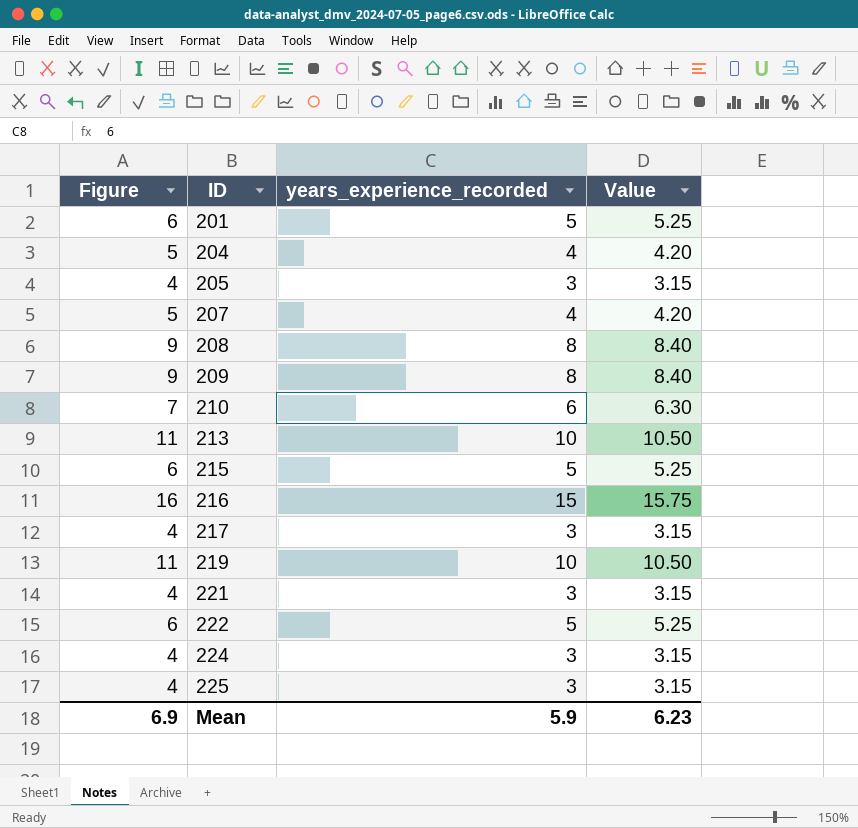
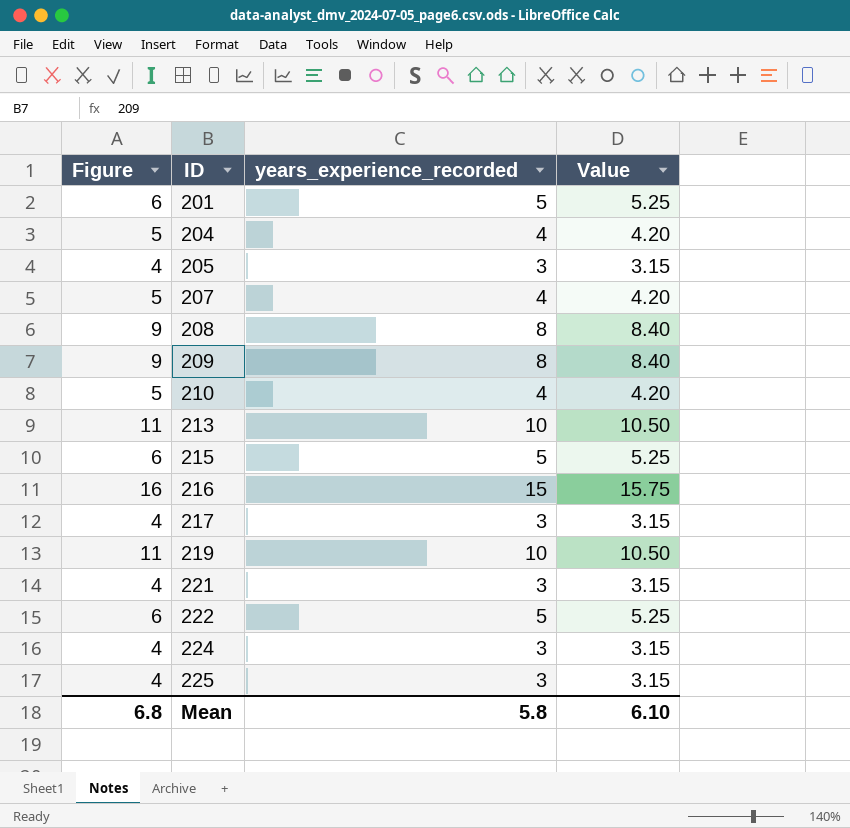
210 | Figure: 7 -> 5
210 | years_experience_recorded: 6 -> 4
210 | Value: 6.30 -> 4.20
Mean | Figure: 6.9 -> 6.8
Mean | years_experience_recorded: 5.9 -> 5.8
Mean | Value: 6.23 -> 6.10

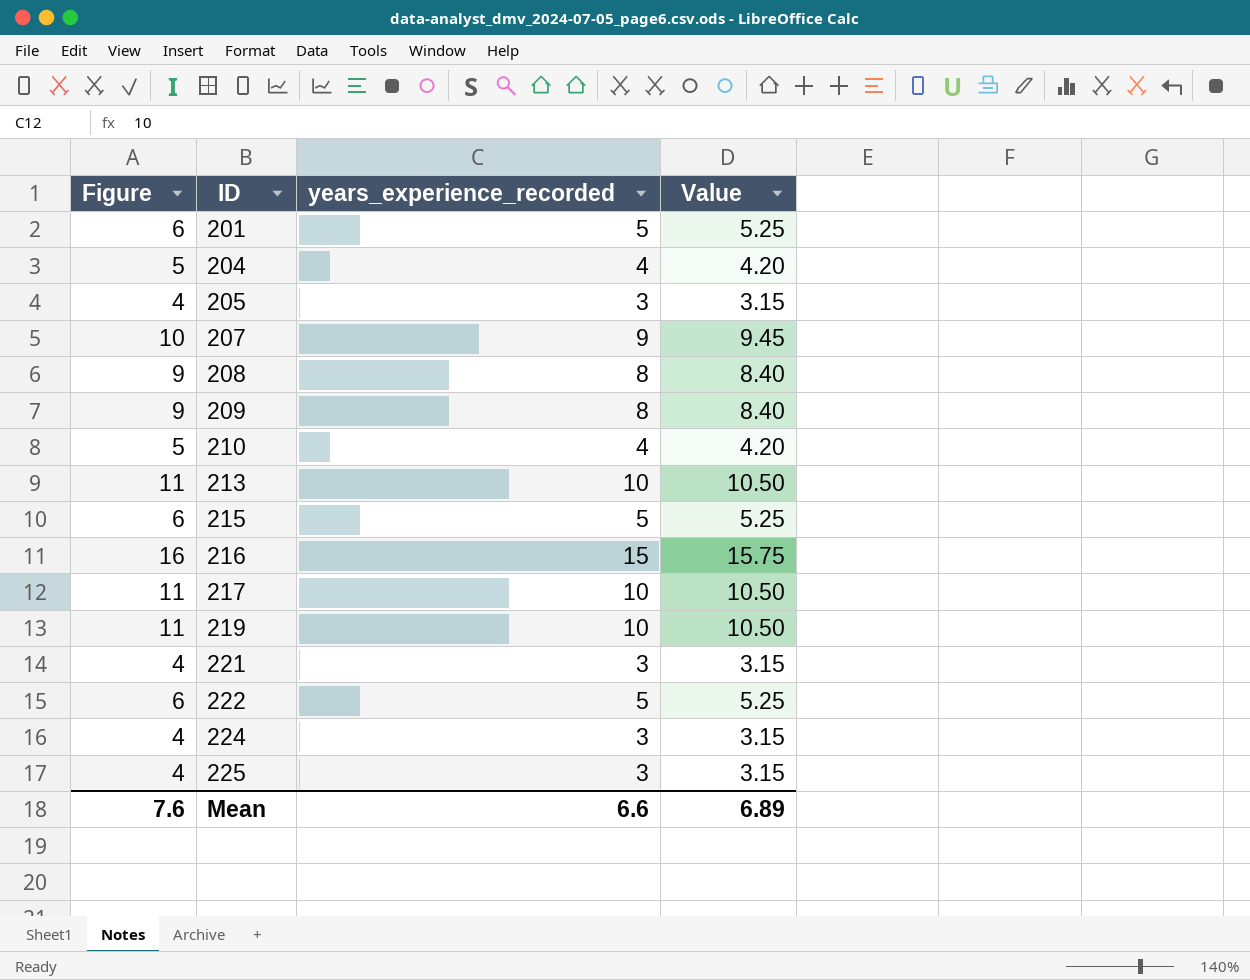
207 | Figure: 5 -> 10
207 | years_experience_recorded: 4 -> 9
207 | Value: 4.20 -> 9.45
217 | Figure: 4 -> 11
217 | years_experience_recorded: 3 -> 10
217 | Value: 3.15 -> 10.50
Mean | Figure: 6.8 -> 7.6
Mean | years_experience_recorded: 5.8 -> 6.6
Mean | Value: 6.10 -> 6.89

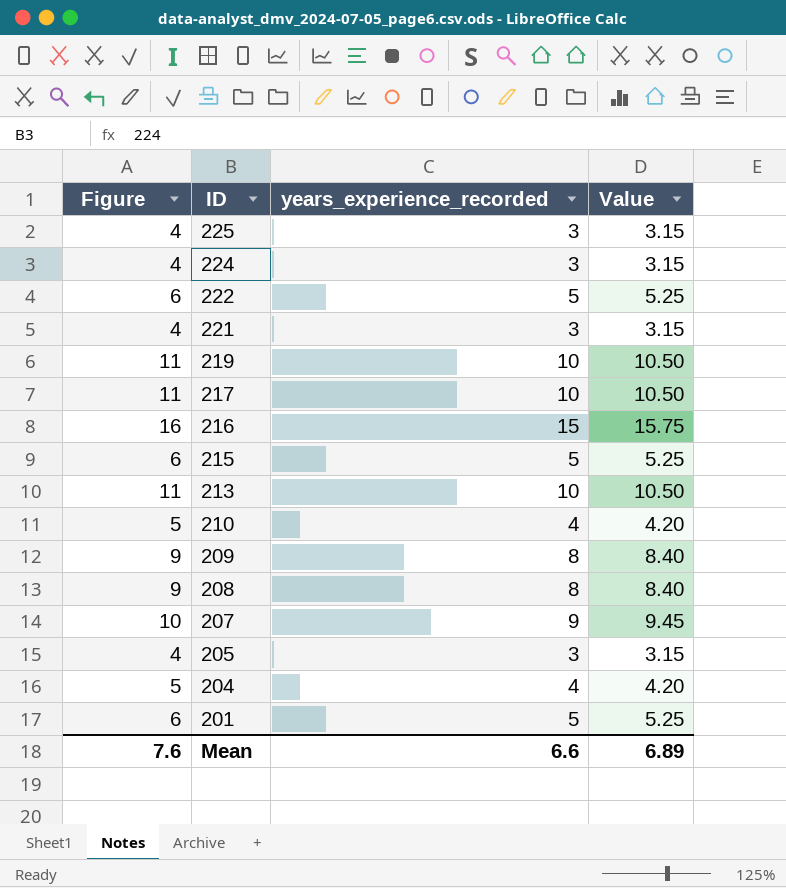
row order: ID ascending -> ID descending

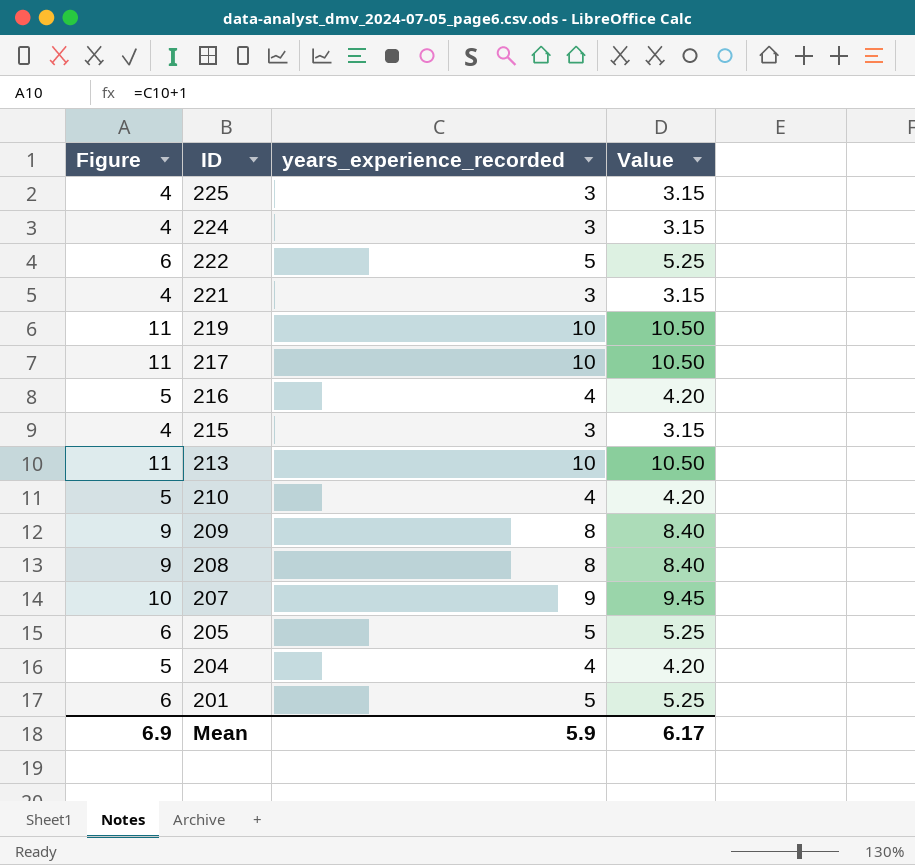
216 | Figure: 16 -> 5
216 | years_experience_recorded: 15 -> 4
216 | Value: 15.75 -> 4.20
215 | Figure: 6 -> 4
215 | years_experience_recorded: 5 -> 3
215 | Value: 5.25 -> 3.15
205 | Figure: 4 -> 6
205 | years_experience_recorded: 3 -> 5
205 | Value: 3.15 -> 5.25
Mean | Figure: 7.6 -> 6.9
Mean | years_experience_recorded: 6.6 -> 5.9
Mean | Value: 6.89 -> 6.17

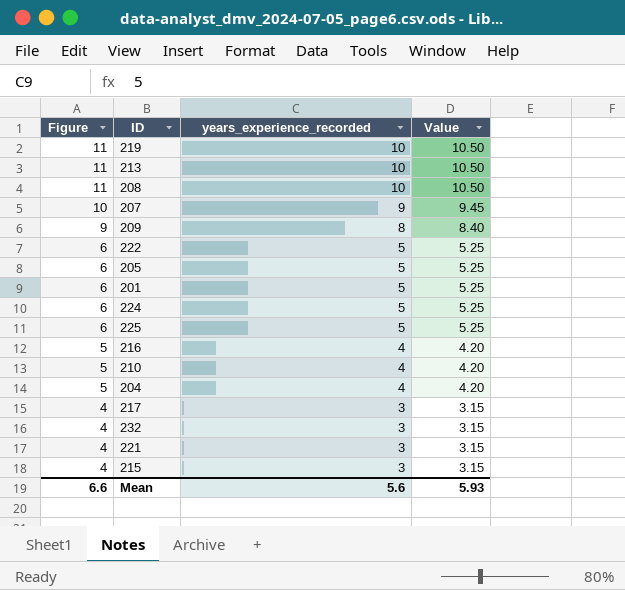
row order: ID descending -> Figure descending
208 | Figure: 9 -> 11
208 | years_experience_recorded: 8 -> 10
208 | Value: 8.40 -> 10.50
224 | Figure: 4 -> 6
224 | years_experience_recorded: 3 -> 5
224 | Value: 3.15 -> 5.25
225 | Figure: 4 -> 6
225 | years_experience_recorded: 3 -> 5
225 | Value: 3.15 -> 5.25
217 | Figure: 11 -> 4
217 | years_experience_recorded: 10 -> 3
217 | Value: 10.50 -> 3.15
row 232: none -> 4 | 3 | 3.15
Mean | Figure: 6.9 -> 6.6
Mean | years_experience_recorded: 5.9 -> 5.6
Mean | Value: 6.17 -> 5.93

